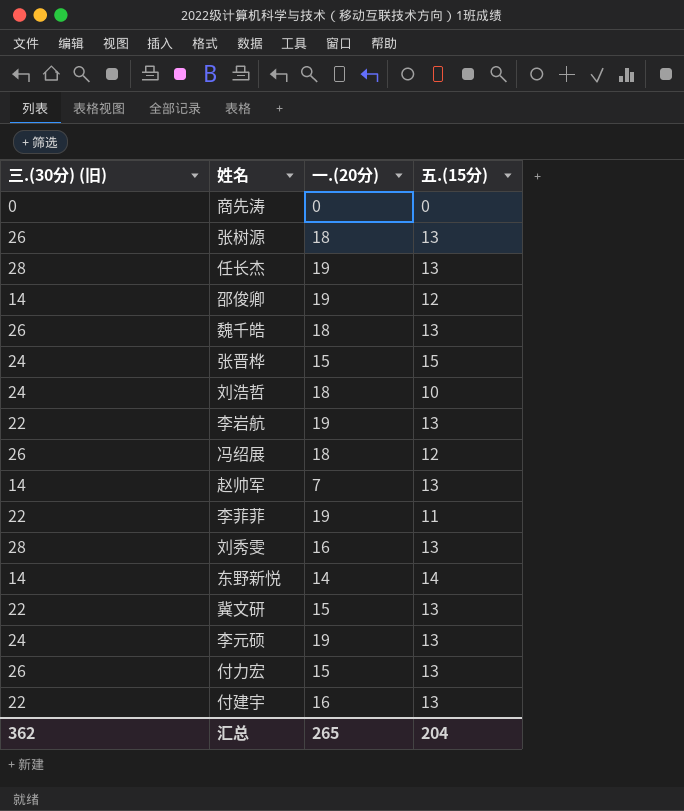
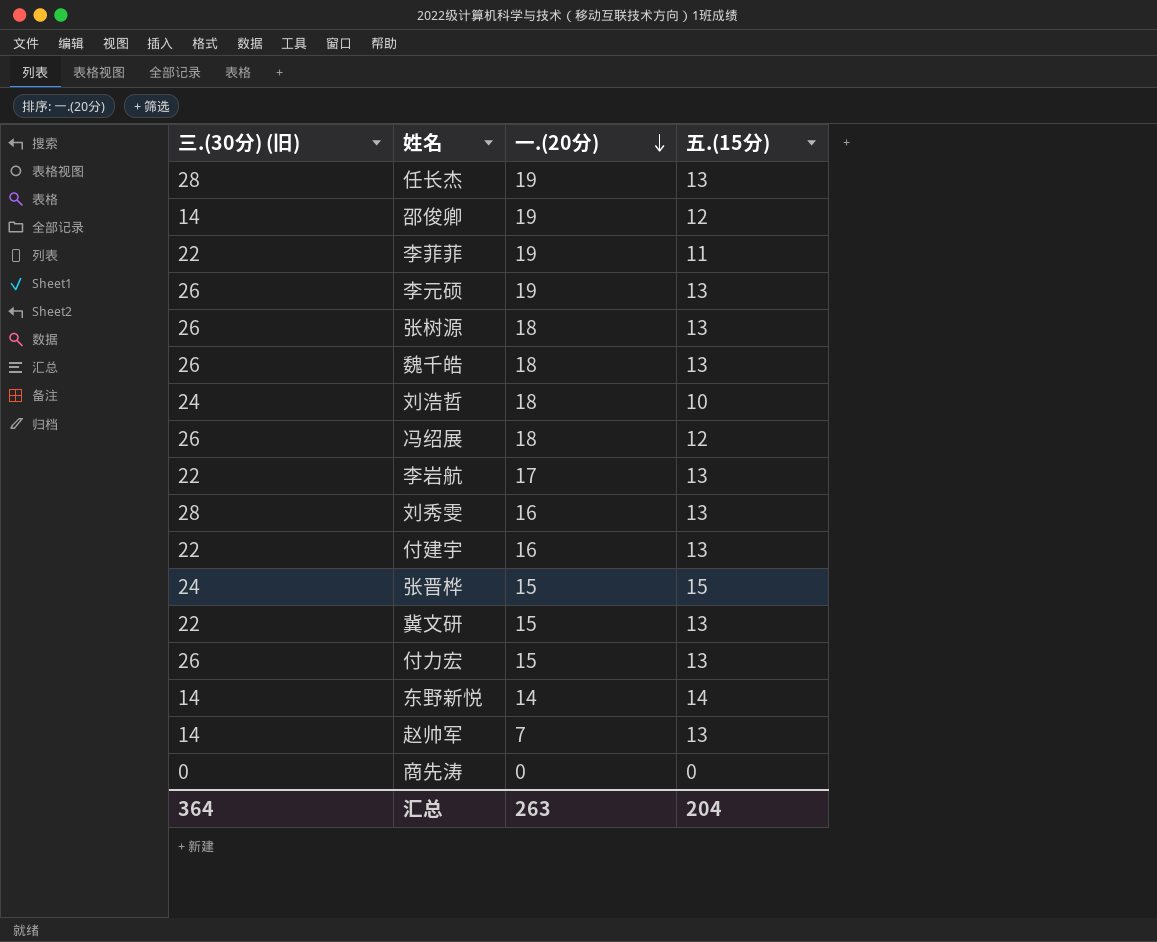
row order: none -> 一.(20分) descending
李元硕 | 三.(30分) (旧): 24 -> 26
李岩航 | 一.(20分): 19 -> 17
汇总 | 三.(30分) (旧): 362 -> 364
汇总 | 一.(20分): 265 -> 263

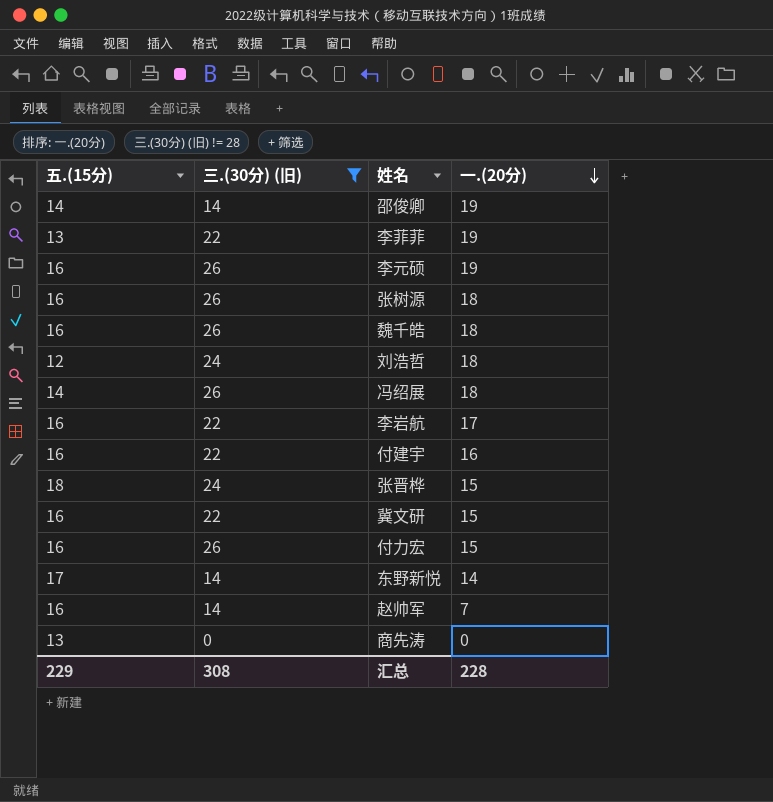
filter: none -> 三.(30分) (旧) != 28
column 五.(15分) | position: 4 -> 1
邵俊卿 | 五.(15分): 12 -> 14
李菲菲 | 五.(15分): 11 -> 13
李元硕 | 五.(15分): 13 -> 16
张树源 | 五.(15分): 13 -> 16
魏千皓 | 五.(15分): 13 -> 16
刘浩哲 | 五.(15分): 10 -> 12
冯绍展 | 五.(15分): 12 -> 14
李岩航 | 五.(15分): 13 -> 16
付建宇 | 五.(15分): 13 -> 16
张晋桦 | 五.(15分): 15 -> 18
冀文研 | 五.(15分): 13 -> 16
付力宏 | 五.(15分): 13 -> 16
东野新悦 | 五.(15分): 14 -> 17
赵帅军 | 五.(15分): 13 -> 16
商先涛 | 五.(15分): 0 -> 13
汇总 | 五.(15分): 204 -> 229
汇总 | 三.(30分) (旧): 364 -> 308
汇总 | 一.(20分): 263 -> 228

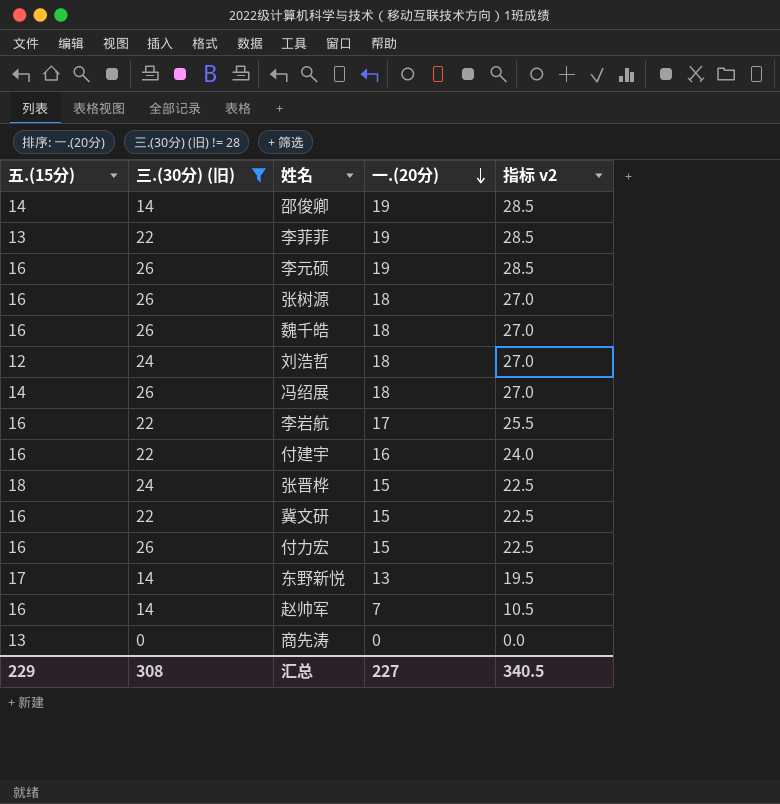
column 指标 v2 | formula: none -> [一.(20分)] * 1.5
东野新悦 | 一.(20分): 14 -> 13
汇总 | 一.(20分): 228 -> 227

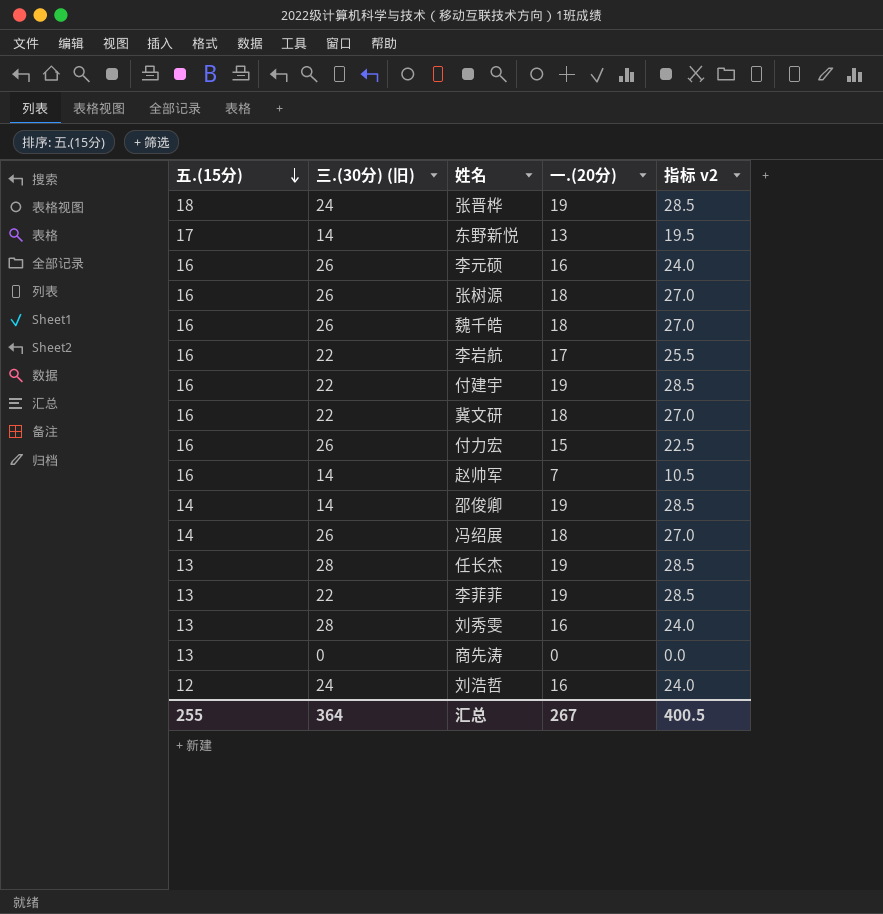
filter: 三.(30分) (旧) != 28 -> none
row order: 一.(20分) descending -> 五.(15分) descending
张晋桦 | 一.(20分): 15 -> 19
张晋桦 | 指标 v2: 22.5 -> 28.5
李元硕 | 一.(20分): 19 -> 16
李元硕 | 指标 v2: 28.5 -> 24.0
付建宇 | 一.(20分): 16 -> 19
付建宇 | 指标 v2: 24.0 -> 28.5
冀文研 | 一.(20分): 15 -> 18
冀文研 | 指标 v2: 22.5 -> 27.0
刘浩哲 | 一.(20分): 18 -> 16
刘浩哲 | 指标 v2: 27.0 -> 24.0
汇总 | 五.(15分): 229 -> 255
汇总 | 三.(30分) (旧): 308 -> 364
汇总 | 一.(20分): 227 -> 267
汇总 | 指标 v2: 340.5 -> 400.5

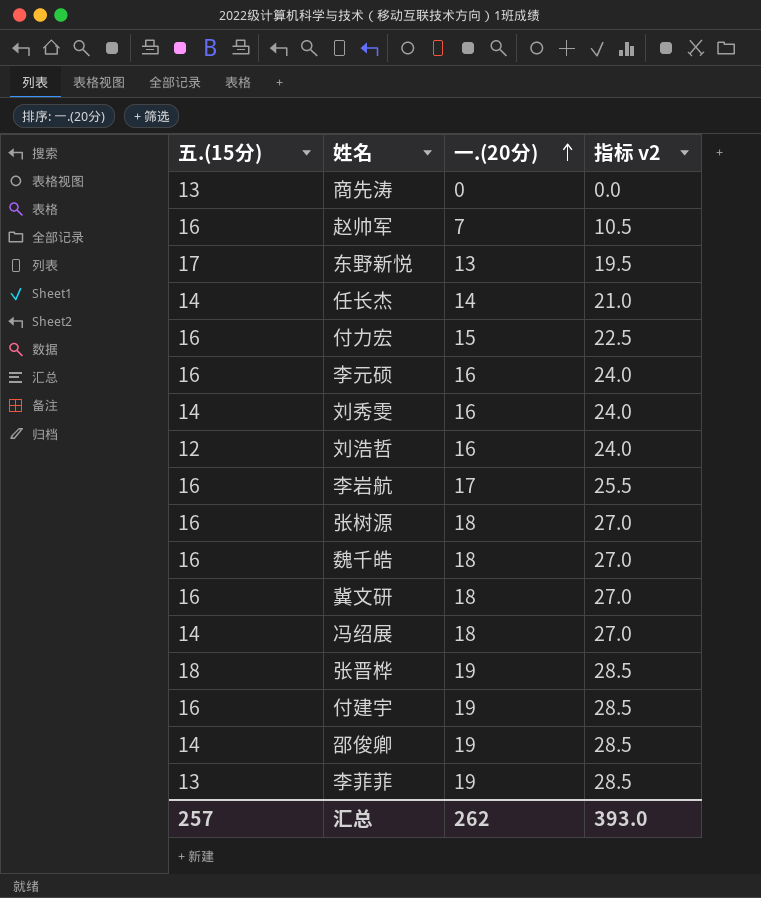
row order: 五.(15分) descending -> 一.(20分) ascending
column 三.(30分) (旧) | position: 2 -> none
任长杰 | 五.(15分): 13 -> 14
任长杰 | 一.(20分): 19 -> 14
任长杰 | 指标 v2: 28.5 -> 21.0
刘秀雯 | 五.(15分): 13 -> 14
汇总 | 五.(15分): 255 -> 257
汇总 | 一.(20分): 267 -> 262
汇总 | 指标 v2: 400.5 -> 393.0

